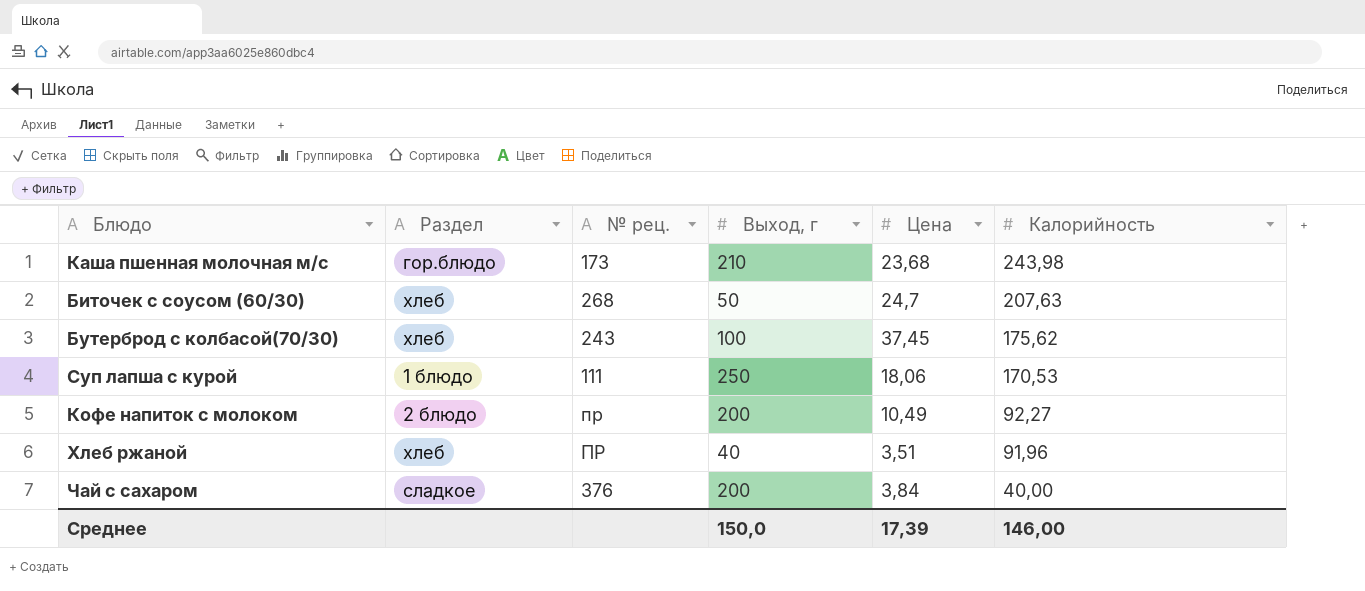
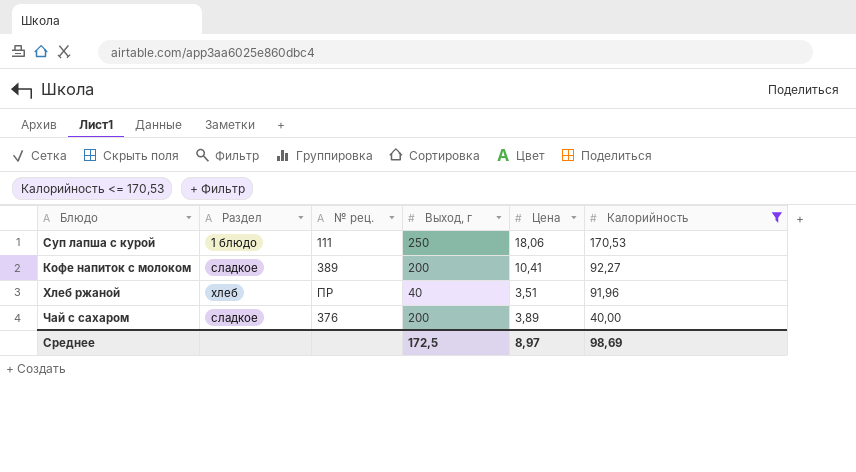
filter: none -> Калорийность <= 170,53
Кофе напиток с молоком | Раздел: 2 блюдо -> сладкое
Кофе напиток с молоком | № рец.: пр -> 389
Кофе напиток с молоком | Цена: 10,49 -> 10,41
Чай с сахаром | Цена: 3,84 -> 3,89
Среднее | Выход, г: 150,0 -> 172,5
Среднее | Цена: 17,39 -> 8,97
Среднее | Калорийность: 146,00 -> 98,69

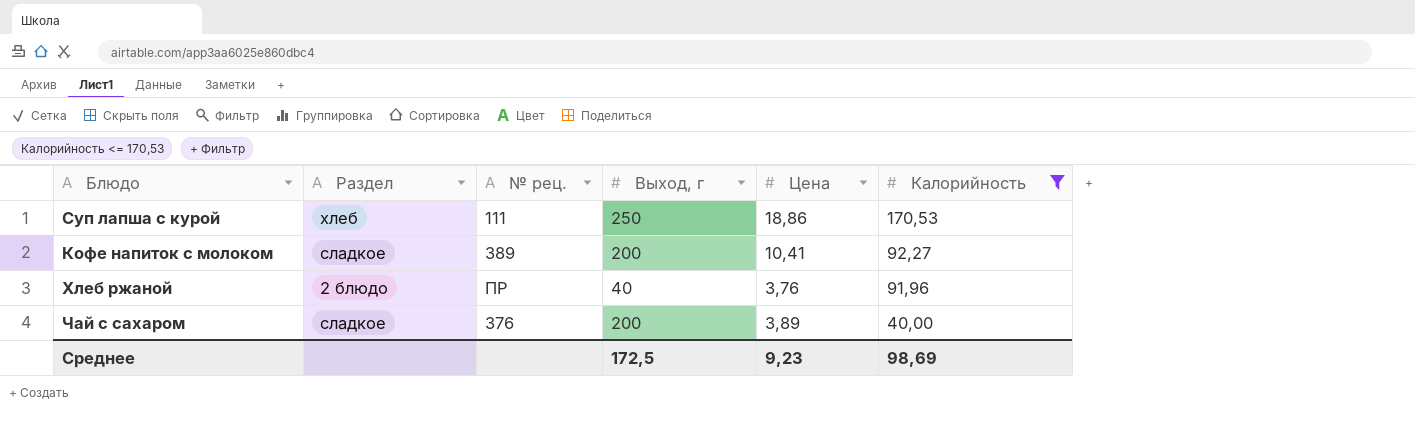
Суп лапша с курой | Раздел: 1 блюдо -> хлеб
Суп лапша с курой | Цена: 18,06 -> 18,86
Хлеб ржаной | Раздел: хлеб -> 2 блюдо
Хлеб ржаной | Цена: 3,51 -> 3,76
Среднее | Цена: 8,97 -> 9,23

